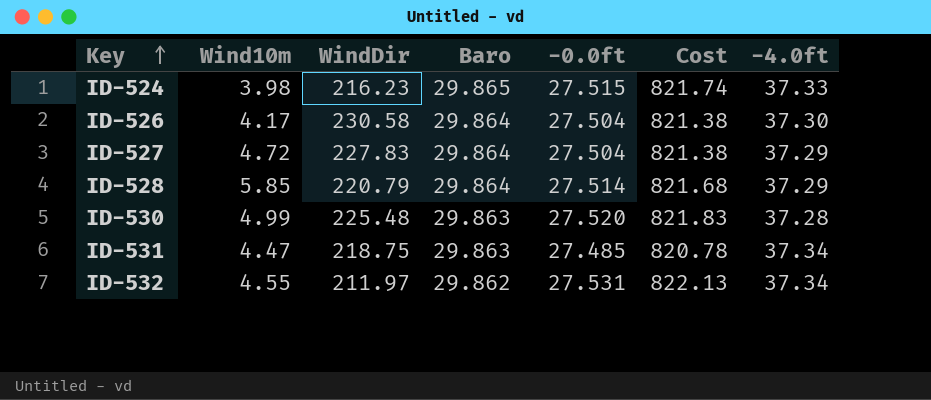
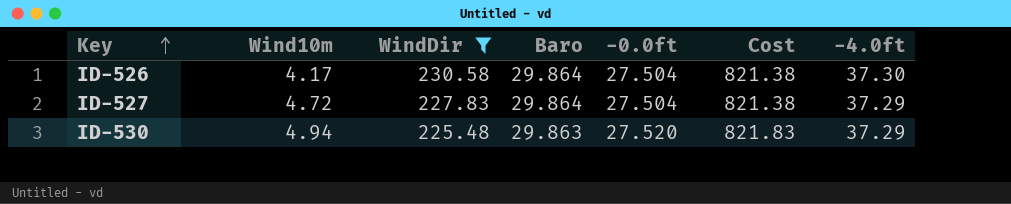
filter: none -> WindDir >= 225.48
ID-530 | Wind10m: 4.99 -> 4.94
ID-530 | -4.0ft: 37.28 -> 37.29

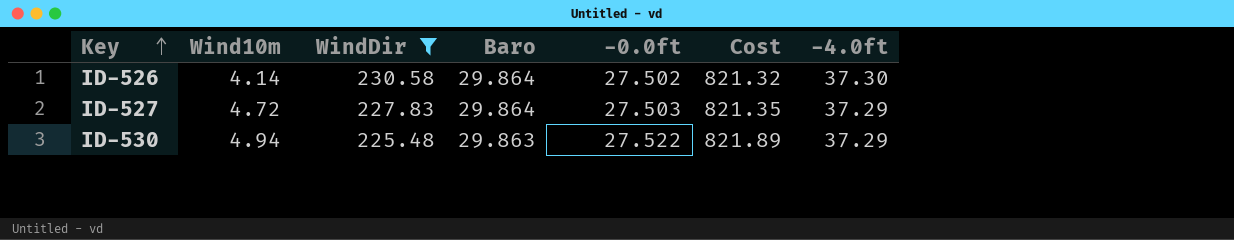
ID-526 | Wind10m: 4.17 -> 4.14
ID-526 | -0.0ft: 27.504 -> 27.502
ID-526 | Cost: 821.38 -> 821.32
ID-527 | -0.0ft: 27.504 -> 27.503
ID-527 | Cost: 821.38 -> 821.35
ID-530 | -0.0ft: 27.520 -> 27.522
ID-530 | Cost: 821.83 -> 821.89

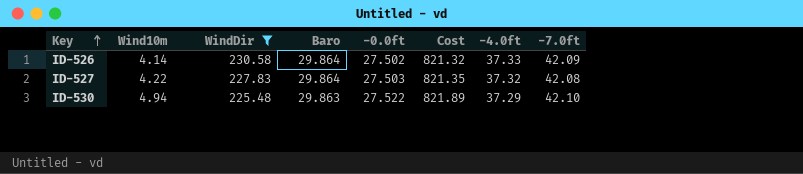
column -7.0ft | position: none -> 8
ID-526 | -4.0ft: 37.30 -> 37.33
ID-527 | Wind10m: 4.72 -> 4.22
ID-527 | -4.0ft: 37.29 -> 37.32

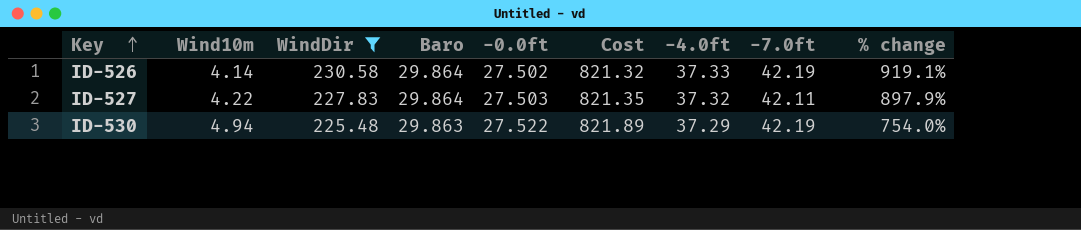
column % change | formula: none -> ([-7.0ft] - [Wind10m]) / [Wind10m]
ID-526 | -7.0ft: 42.09 -> 42.19
ID-527 | -7.0ft: 42.08 -> 42.11
ID-530 | -7.0ft: 42.10 -> 42.19

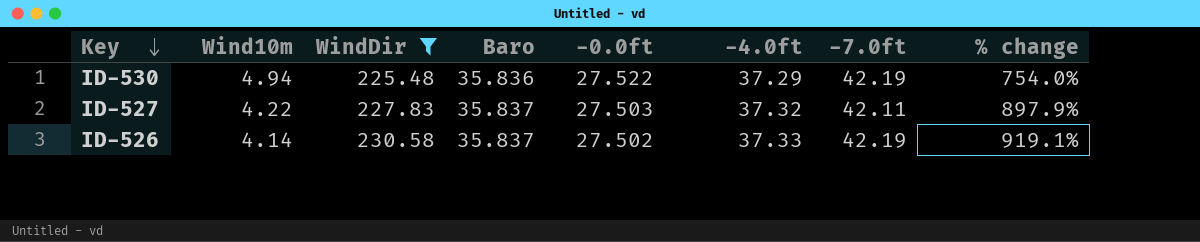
row order: Key ascending -> Key descending
column Cost | formula: [Baro] * [-0.0ft] -> none
ID-530 | Baro: 29.863 -> 35.836
ID-527 | Baro: 29.864 -> 35.837
ID-526 | Baro: 29.864 -> 35.837

